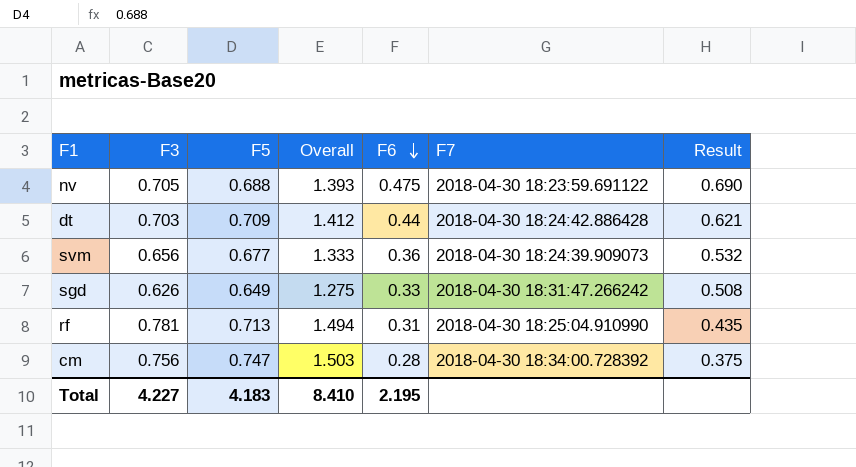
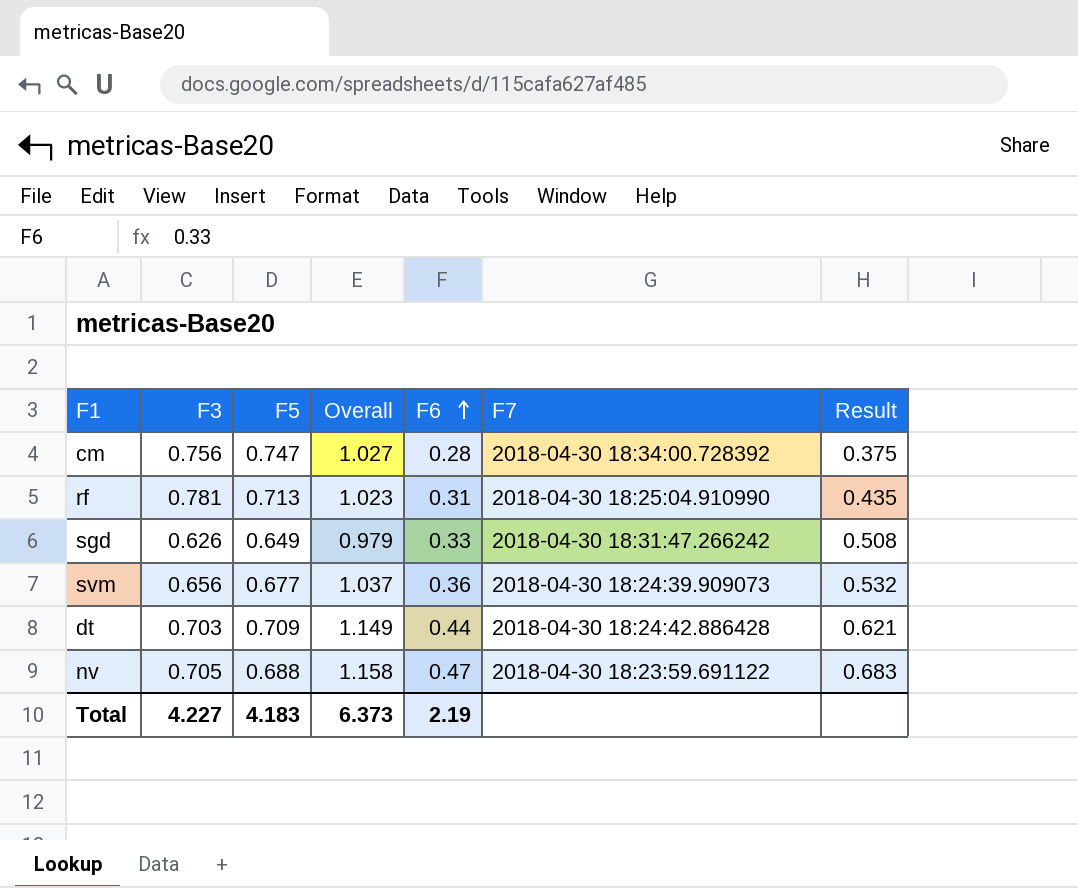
row order: F6 descending -> F6 ascending
column Overall | formula: [F3] + [F5] -> [F5] + [F6]
nv | F6: 0.475 -> 0.47
nv | Result: 0.690 -> 0.683
Total | Overall: 8.410 -> 6.373
Total | F6: 2.195 -> 2.19

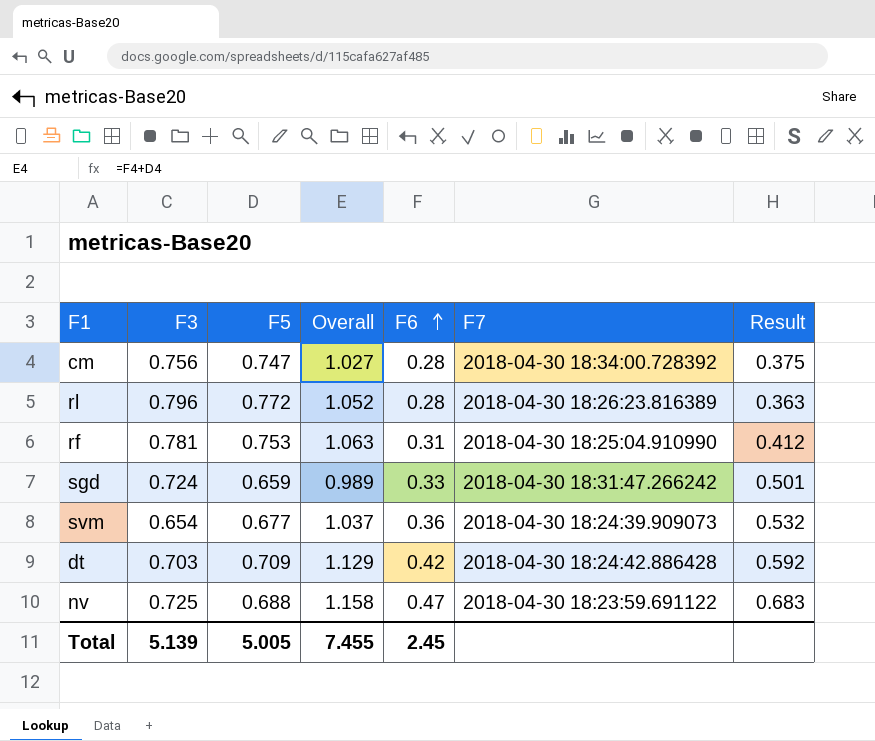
row rl: none -> 0.796 | 0.772 | 1.052 | 0.28 | 2018-04-30 18:26:23.816389 | 0.363
rf | F5: 0.713 -> 0.753
rf | Overall: 1.023 -> 1.063
rf | Result: 0.435 -> 0.412
sgd | F3: 0.626 -> 0.724
sgd | F5: 0.649 -> 0.659
sgd | Overall: 0.979 -> 0.989
sgd | Result: 0.508 -> 0.501
svm | F3: 0.656 -> 0.654
dt | Overall: 1.149 -> 1.129
dt | F6: 0.44 -> 0.42
dt | Result: 0.621 -> 0.592
nv | F3: 0.705 -> 0.725
Total | F3: 4.227 -> 5.139
Total | F5: 4.183 -> 5.005
Total | Overall: 6.373 -> 7.455
Total | F6: 2.19 -> 2.45

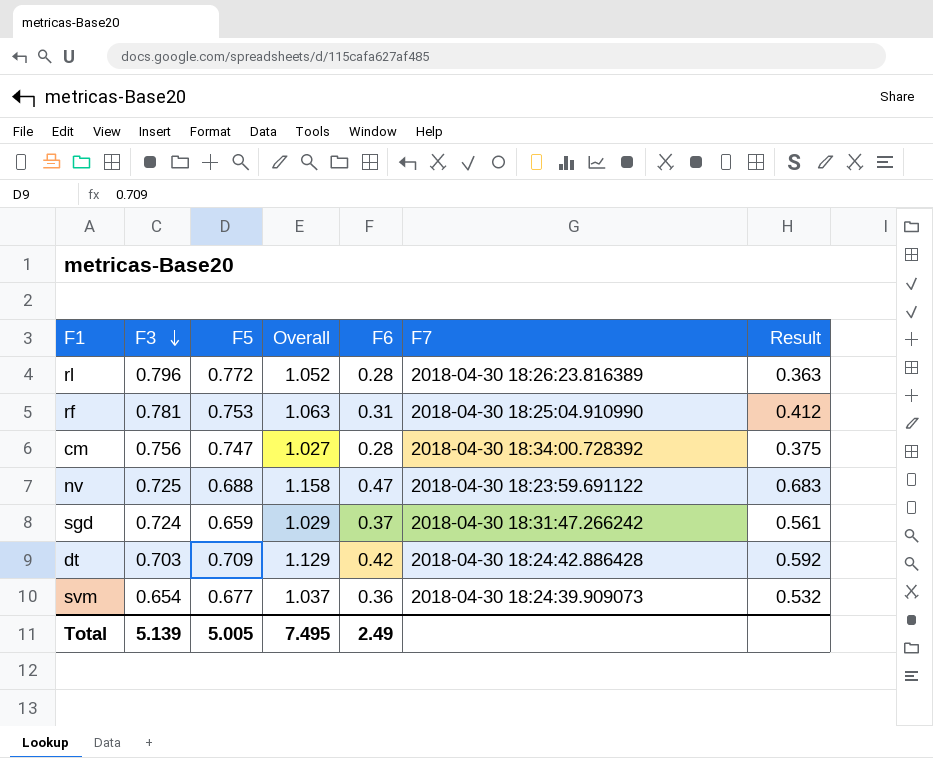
row order: F6 ascending -> F3 descending
sgd | Overall: 0.989 -> 1.029
sgd | F6: 0.33 -> 0.37
sgd | Result: 0.501 -> 0.561
Total | Overall: 7.455 -> 7.495
Total | F6: 2.45 -> 2.49

